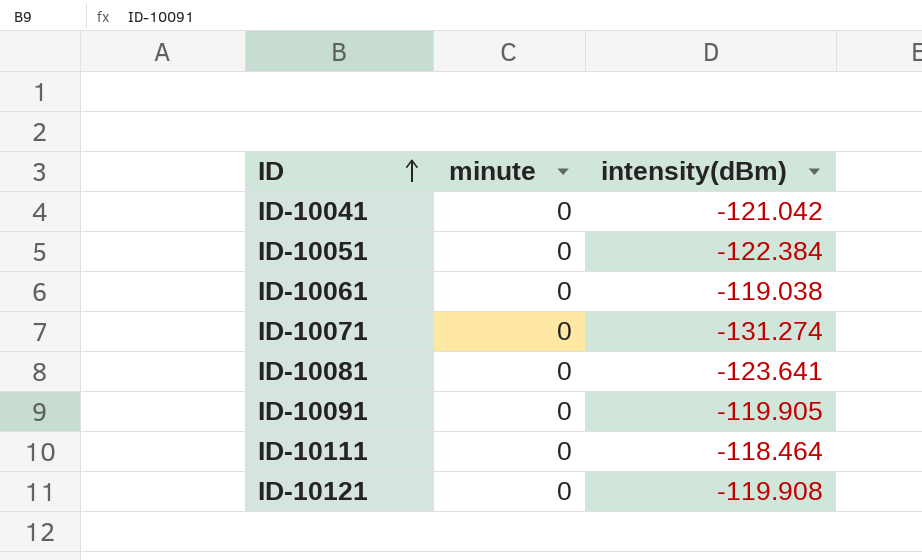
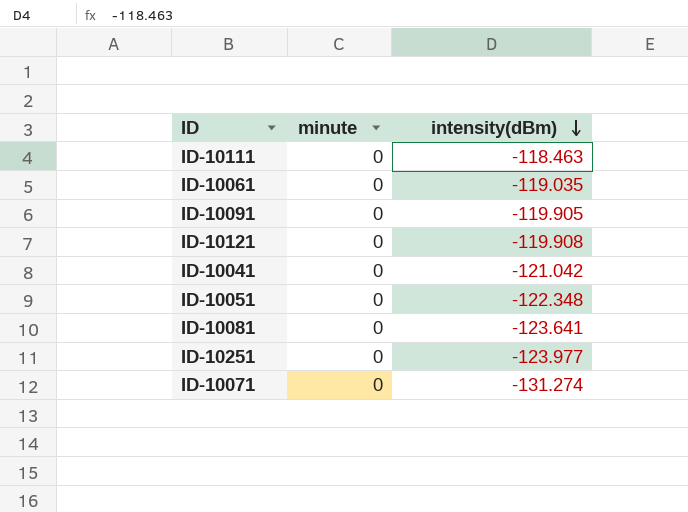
row order: ID ascending -> intensity(dBm) descending
ID-10111 | intensity(dBm): -118.464 -> -118.463
ID-10061 | intensity(dBm): -119.038 -> -119.035
ID-10051 | intensity(dBm): -122.384 -> -122.348
row ID-10251: none -> 0 | -123.977

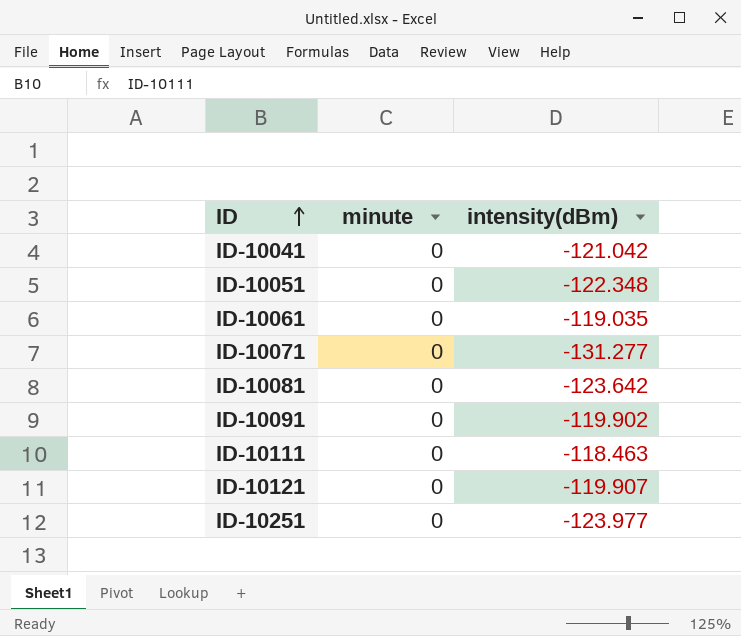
row order: intensity(dBm) descending -> ID ascending
ID-10071 | intensity(dBm): -131.274 -> -131.277
ID-10081 | intensity(dBm): -123.641 -> -123.642
ID-10091 | intensity(dBm): -119.905 -> -119.902
ID-10121 | intensity(dBm): -119.908 -> -119.907

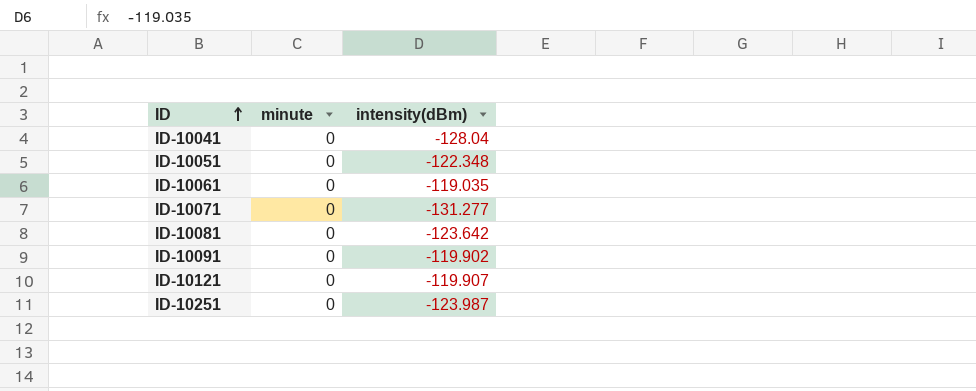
row ID-10111: 0 | -118.463 -> none
ID-10041 | intensity(dBm): -121.042 -> -128.04
ID-10251 | intensity(dBm): -123.977 -> -123.987

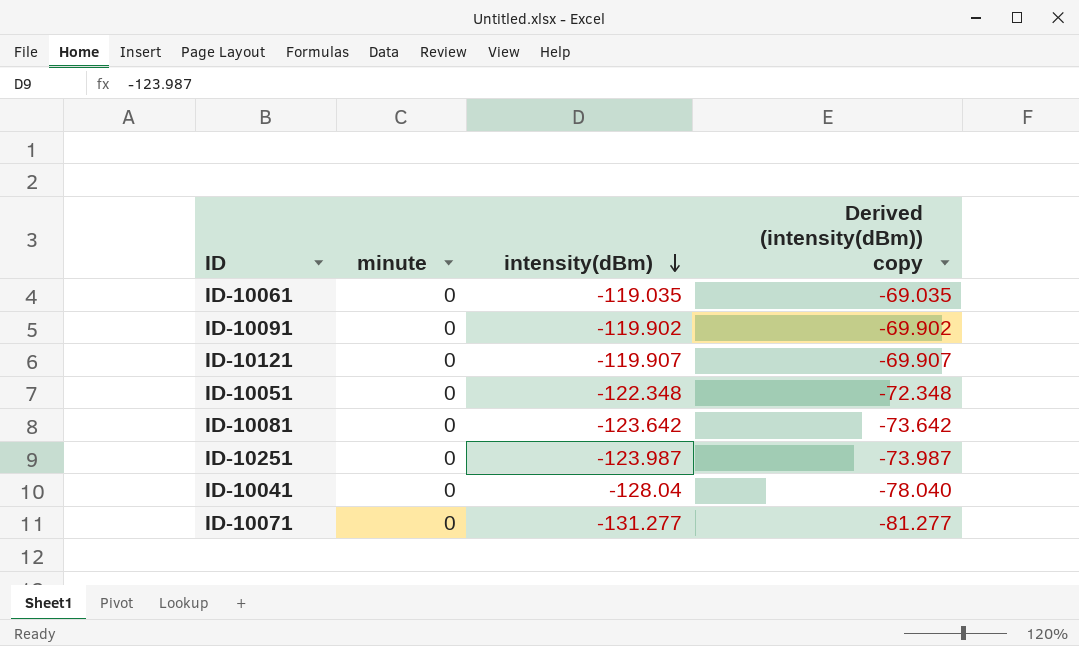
row order: ID ascending -> intensity(dBm) descending
column Derived (intensity(dBm)) copy | formula: none -> [intensity(dBm)] + 50

